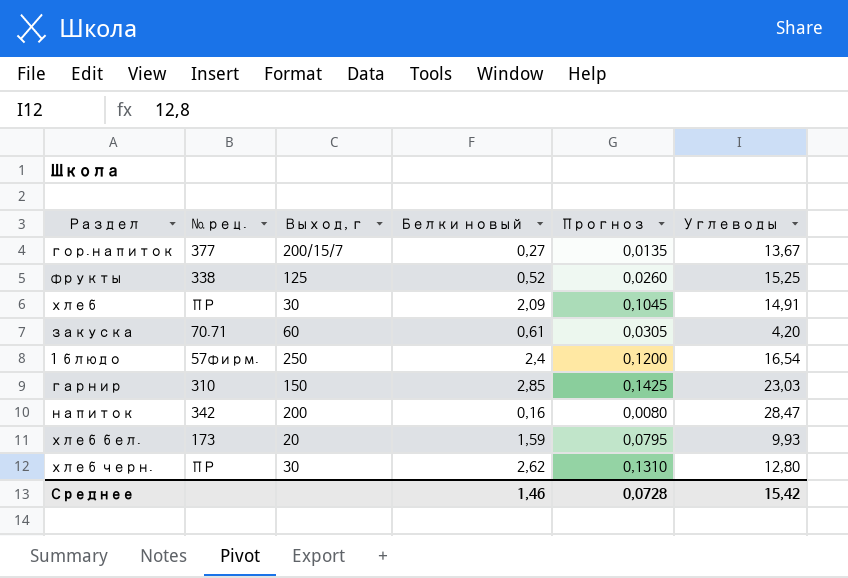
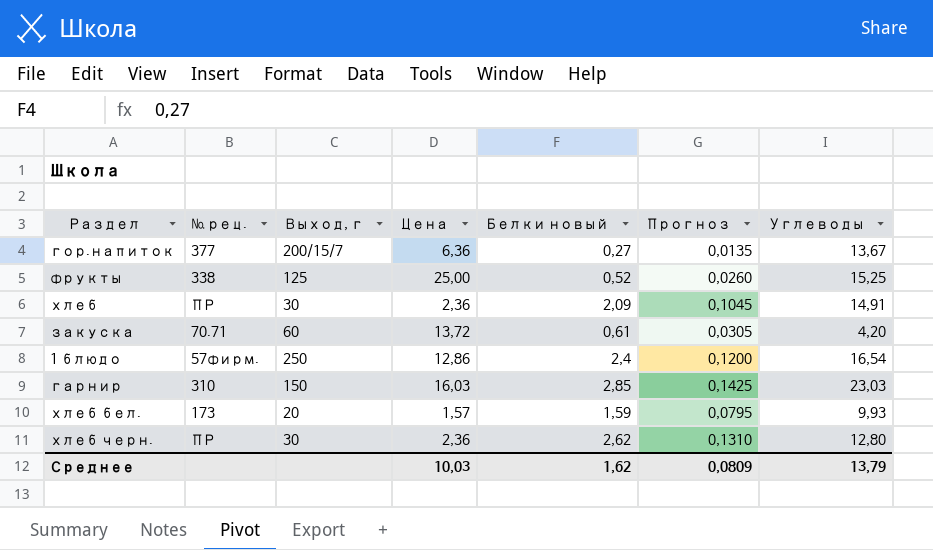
column Цена | position: none -> 4
row напиток: 342 | 200 | 0,16 | 0,0080 | 28,47 -> none
Среднее | Белки новый: 1,46 -> 1,62
Среднее | Прогноз: 0,0728 -> 0,0809
Среднее | Углеводы: 15,42 -> 13,79

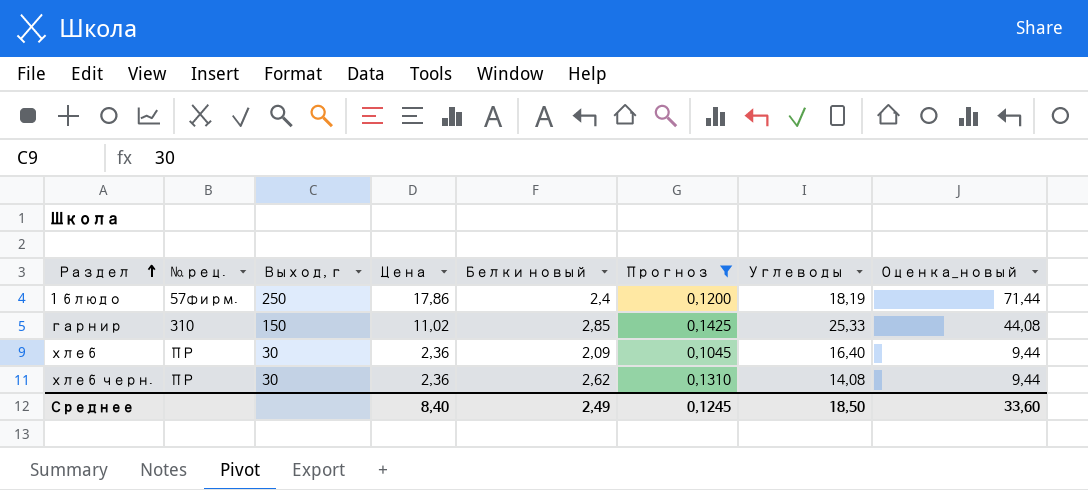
filter: none -> Прогноз >= 0,1045
row order: none -> Раздел ascending
column Оценка_новый | formula: none -> [Цена] * 4
1 блюдо | Цена: 12,86 -> 17,86
1 блюдо | Углеводы: 16,54 -> 18,19
гарнир | Цена: 16,03 -> 11,02
гарнир | Углеводы: 23,03 -> 25,33
хлеб | Углеводы: 14,91 -> 16,40
хлеб черн. | Углеводы: 12,80 -> 14,08
Среднее | Цена: 10,03 -> 8,40
Среднее | Белки новый: 1,62 -> 2,49
Среднее | Прогноз: 0,0809 -> 0,1245
Среднее | Углеводы: 13,79 -> 18,50

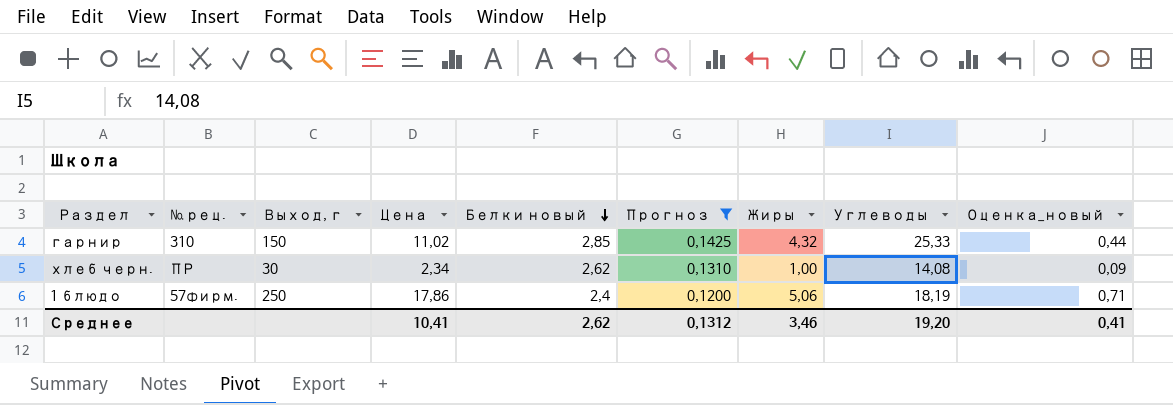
row order: Раздел ascending -> Белки новый descending
column Жиры | position: none -> 7
column Оценка_новый | formula: [Цена] * 4 -> [Цена] * 0,04
row хлеб: ПР | 30 | 2,36 | 2,09 | 0,1045 | 16,40 | 9,44 -> none
хлеб черн. | Цена: 2,36 -> 2,34
Среднее | Цена: 8,40 -> 10,41
Среднее | Белки новый: 2,49 -> 2,62
Среднее | Прогноз: 0,1245 -> 0,1312
Среднее | Углеводы: 18,50 -> 19,20
Среднее | Оценка_новый: 33,60 -> 0,41

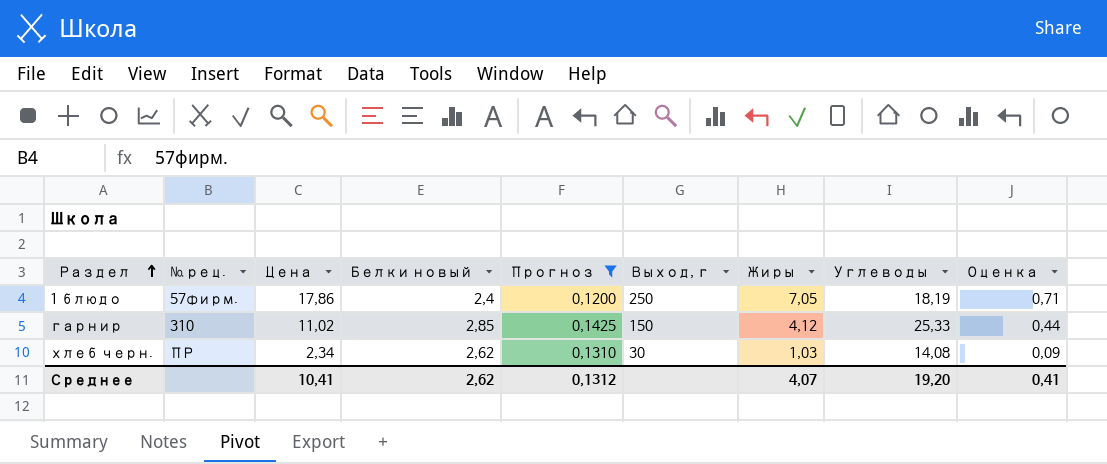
row order: Белки новый descending -> Раздел ascending
column Выход, г | position: 3 -> 6
column name: Оценка_новый -> Оценка
1 блюдо | Жиры: 5,06 -> 7,05
гарнир | Жиры: 4,32 -> 4,12
хлеб черн. | Жиры: 1,00 -> 1,03
Среднее | Жиры: 3,46 -> 4,07

